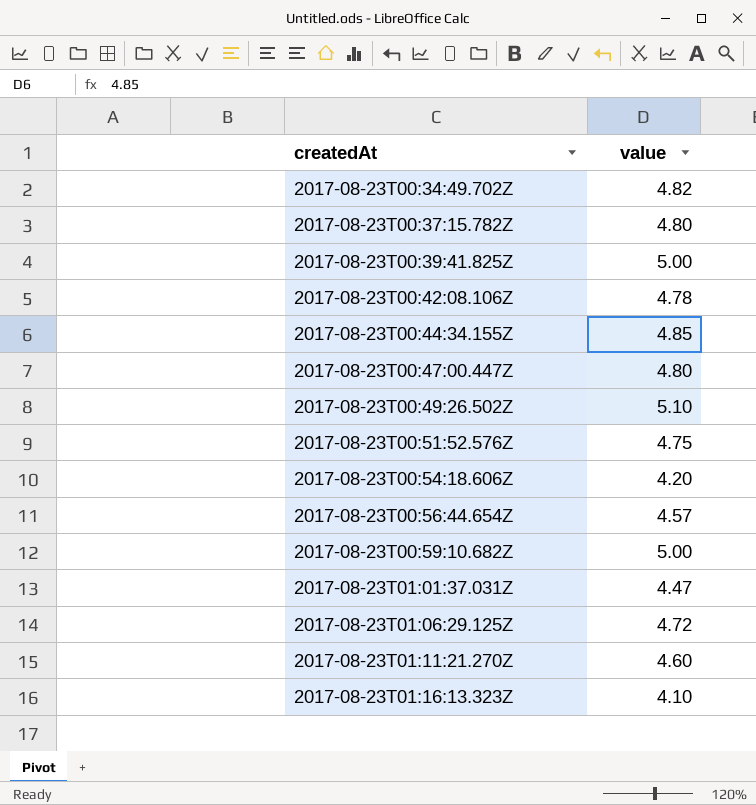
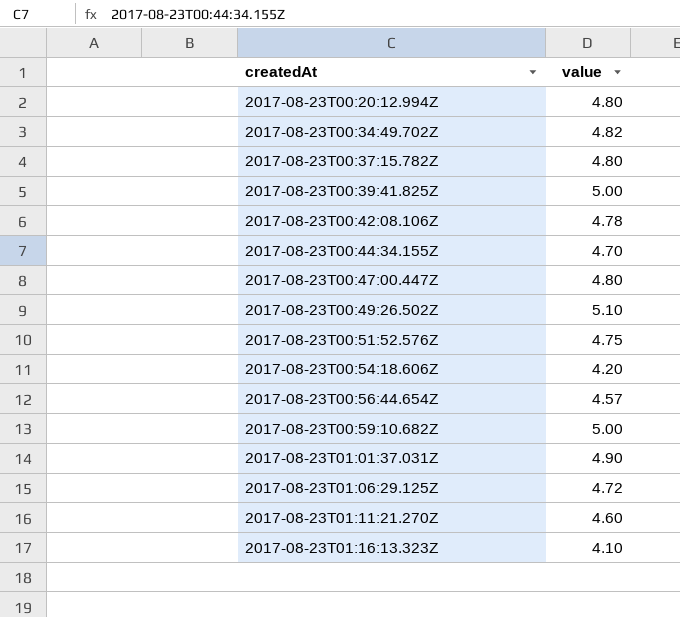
row 2017-08-23T00:20:12.994Z: none -> 4.80
2017-08-23T00:44:34.155Z | value: 4.85 -> 4.70
2017-08-23T01:01:37.031Z | value: 4.47 -> 4.90

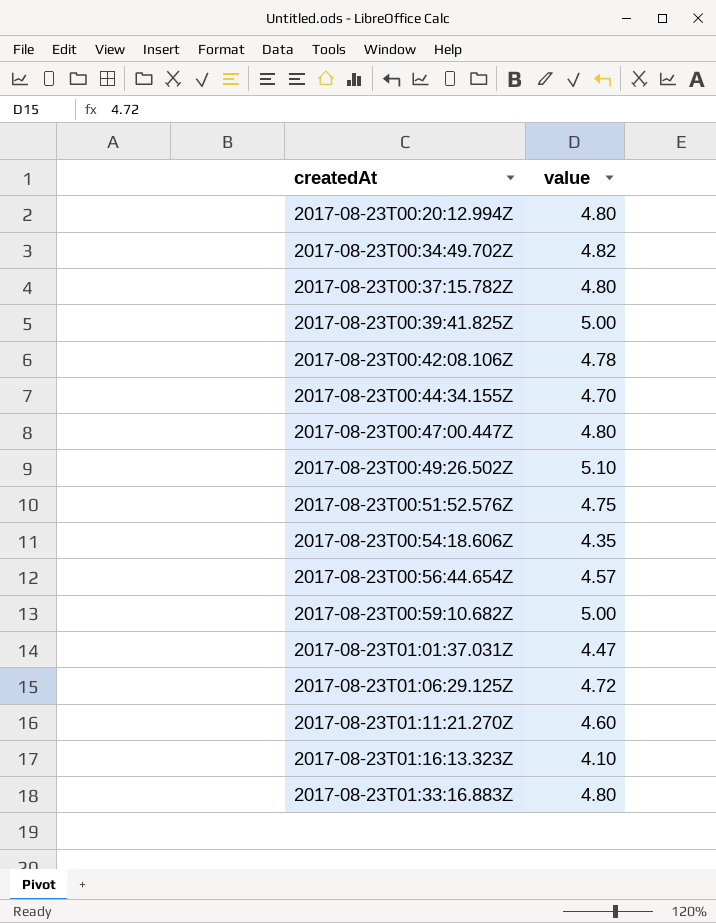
2017-08-23T00:54:18.606Z | value: 4.20 -> 4.35
2017-08-23T01:01:37.031Z | value: 4.90 -> 4.47
row 2017-08-23T01:33:16.883Z: none -> 4.80

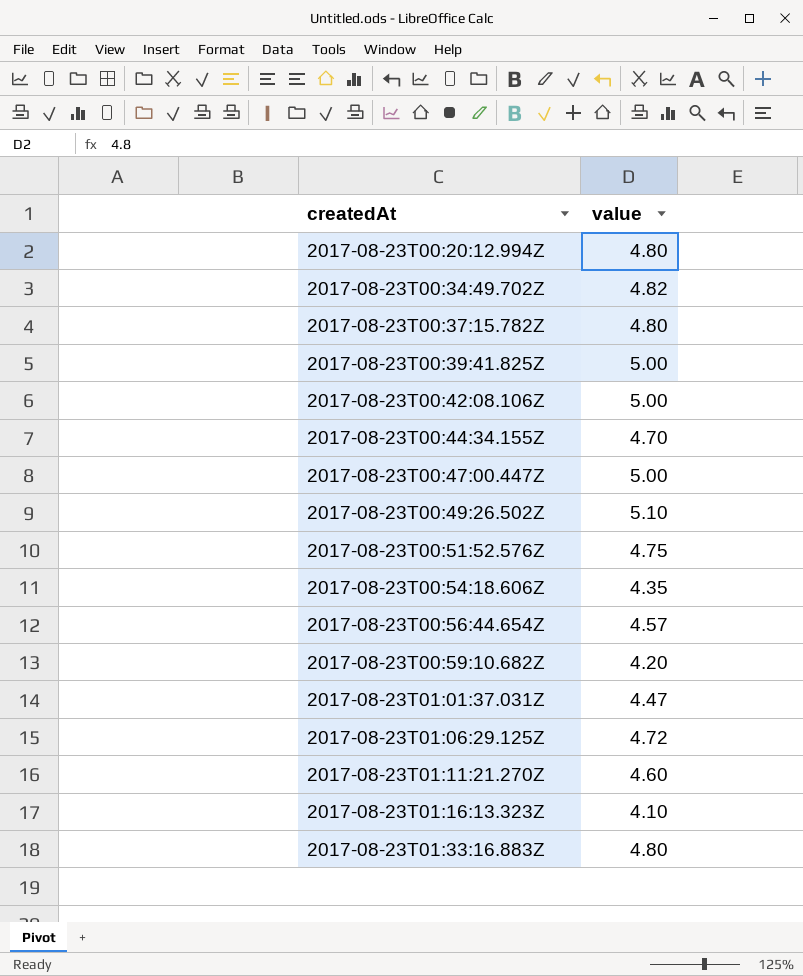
2017-08-23T00:42:08.106Z | value: 4.78 -> 5.00
2017-08-23T00:47:00.447Z | value: 4.80 -> 5.00
2017-08-23T00:59:10.682Z | value: 5.00 -> 4.20

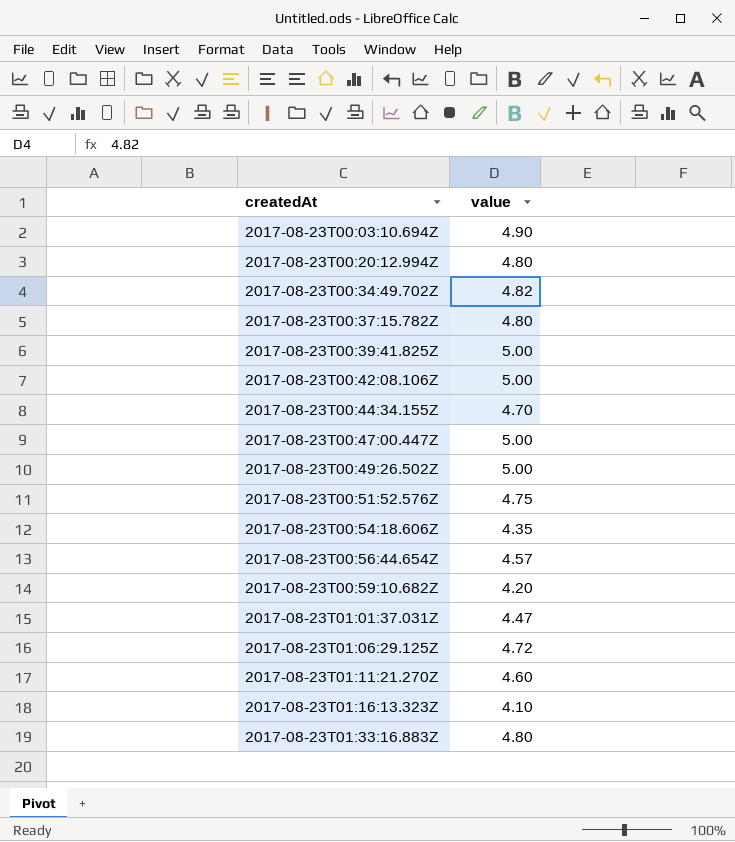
row 2017-08-23T00:03:10.694Z: none -> 4.90
2017-08-23T00:49:26.502Z | value: 5.10 -> 5.00

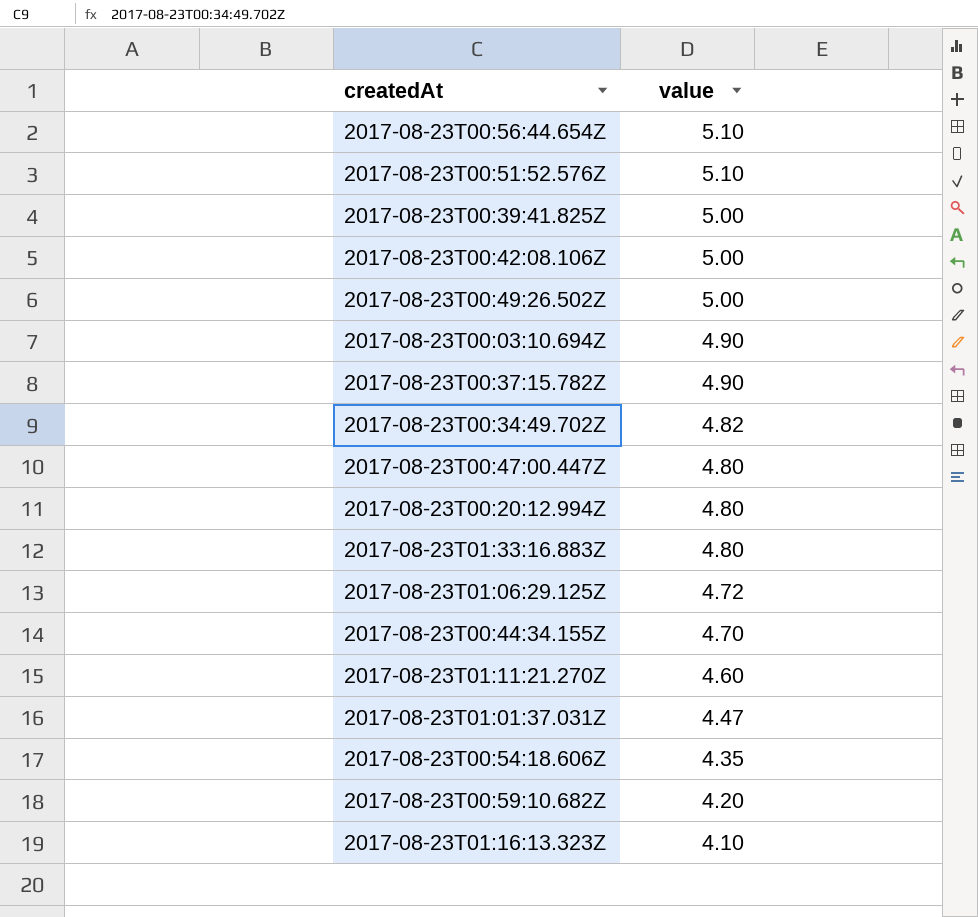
row order: createdAt ascending -> value descending
2017-08-23T00:56:44.654Z | value: 4.57 -> 5.10
2017-08-23T00:51:52.576Z | value: 4.75 -> 5.10
2017-08-23T00:37:15.782Z | value: 4.80 -> 4.90
2017-08-23T00:47:00.447Z | value: 5.00 -> 4.80

